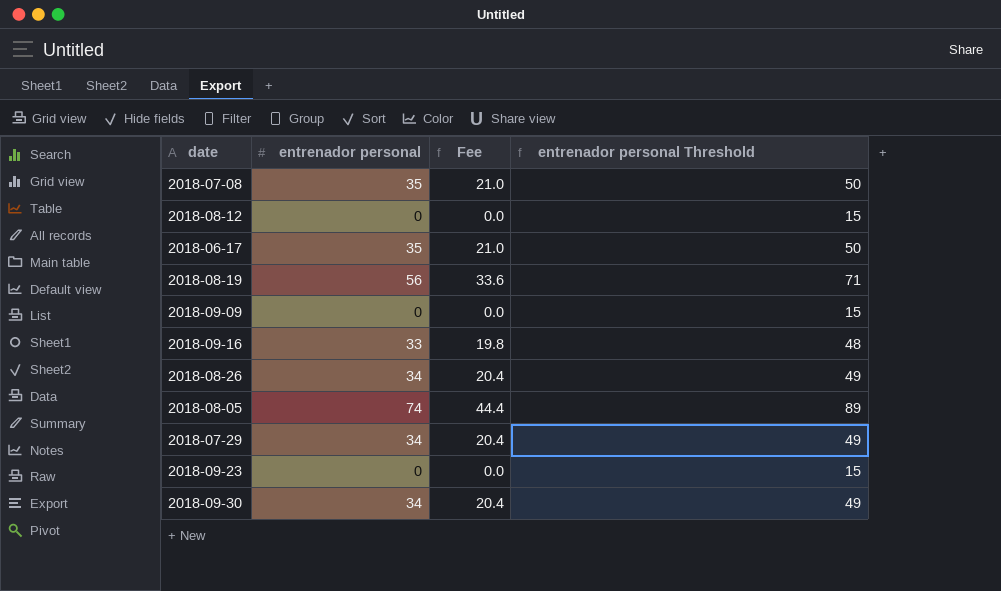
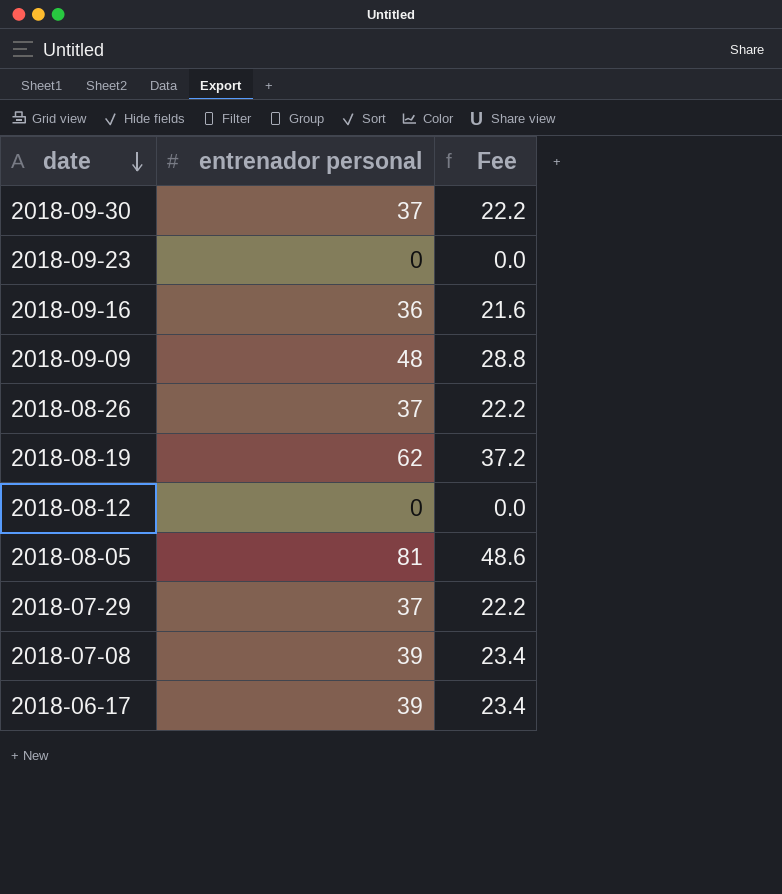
row order: none -> date descending
column entrenador personal Threshold | formula: [entrenador personal] + 15 -> none
2018-09-30 | entrenador personal: 34 -> 37
2018-09-30 | Fee: 20.4 -> 22.2
2018-09-16 | entrenador personal: 33 -> 36
2018-09-16 | Fee: 19.8 -> 21.6
2018-09-09 | entrenador personal: 0 -> 48
2018-09-09 | Fee: 0.0 -> 28.8
2018-08-26 | entrenador personal: 34 -> 37
2018-08-26 | Fee: 20.4 -> 22.2
2018-08-19 | entrenador personal: 56 -> 62
2018-08-19 | Fee: 33.6 -> 37.2
2018-08-05 | entrenador personal: 74 -> 81
2018-08-05 | Fee: 44.4 -> 48.6
2018-07-29 | entrenador personal: 34 -> 37
2018-07-29 | Fee: 20.4 -> 22.2
2018-07-08 | entrenador personal: 35 -> 39
2018-07-08 | Fee: 21.0 -> 23.4
2018-06-17 | entrenador personal: 35 -> 39
2018-06-17 | Fee: 21.0 -> 23.4

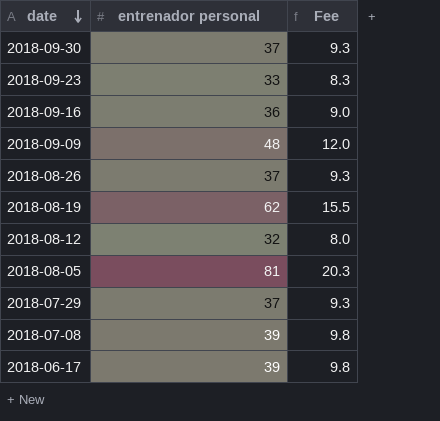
column Fee | formula: [entrenador personal] * 0.6 -> [entrenador personal] * 0.25
2018-09-23 | entrenador personal: 0 -> 33
2018-08-12 | entrenador personal: 0 -> 32

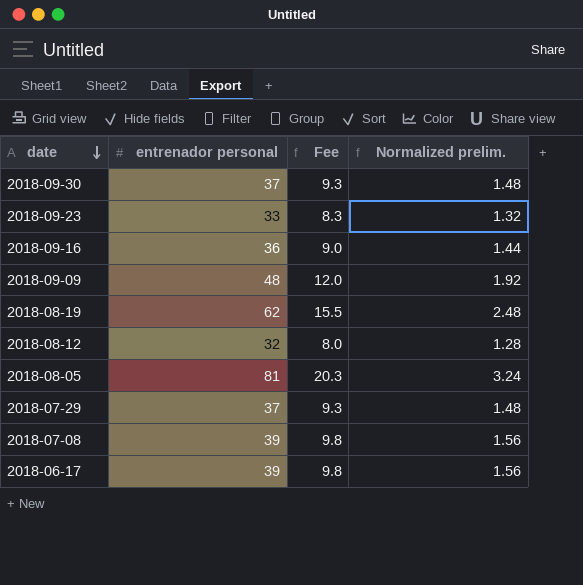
column Normalized prelim. | formula: none -> [entrenador personal] * 0.04
row 2018-08-26: 37 | 9.3 -> none

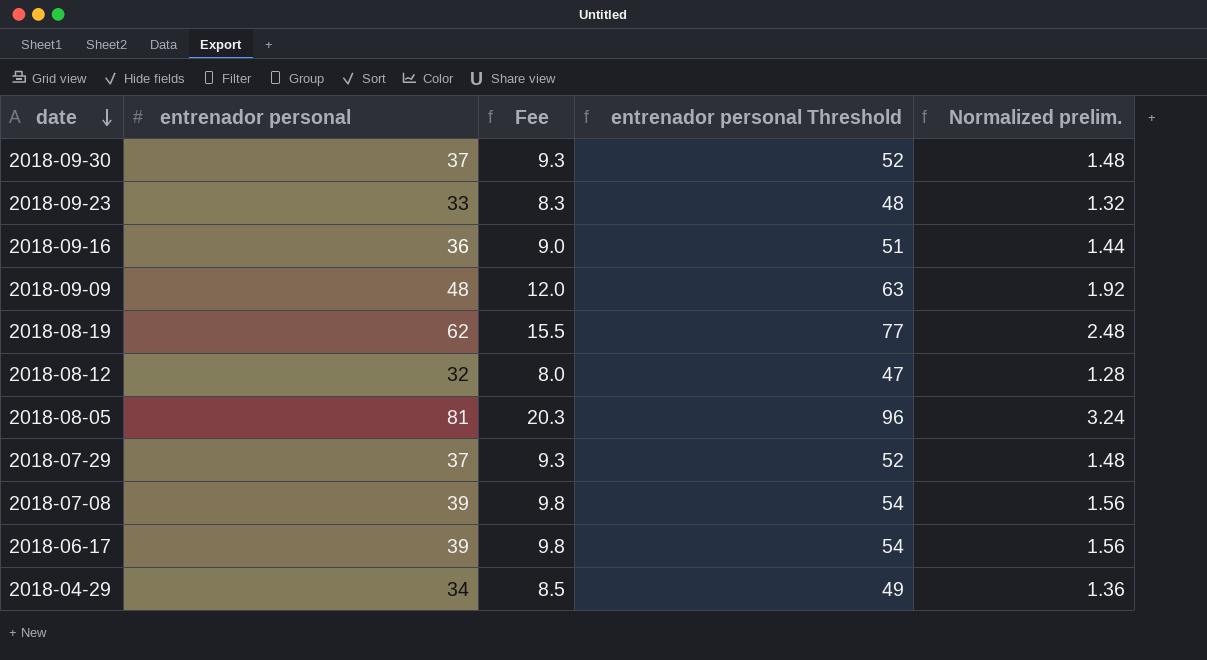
column entrenador personal Threshold | formula: none -> [entrenador personal] + 15
row 2018-04-29: none -> 34 | 8.5 | 49 | 1.36

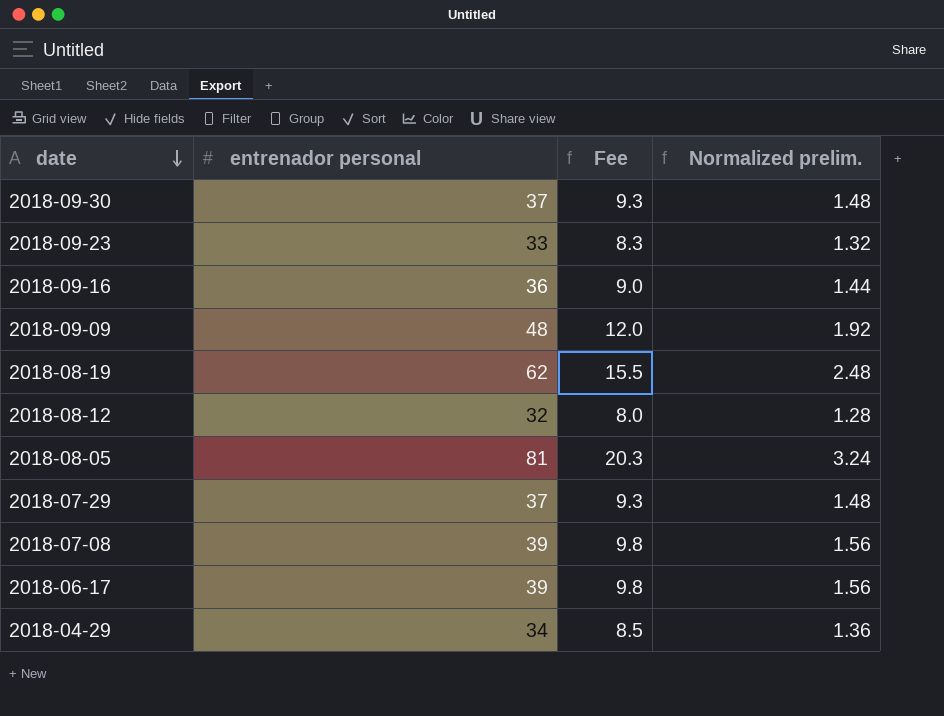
column entrenador personal Threshold | formula: [entrenador personal] + 15 -> none

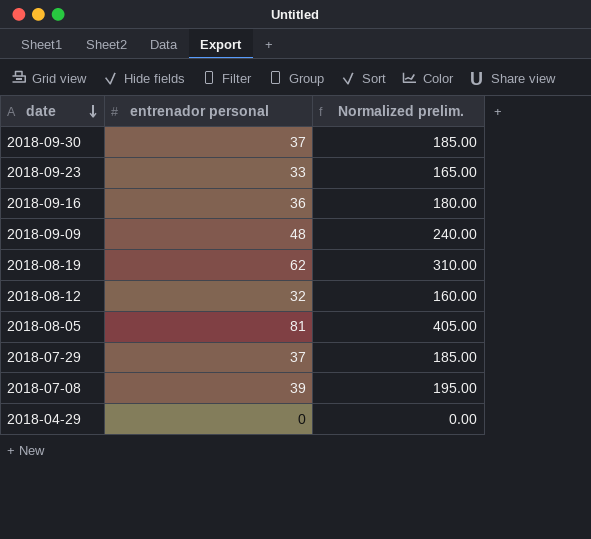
column Fee | formula: [entrenador personal] * 0.25 -> none
column Normalized prelim. | formula: [entrenador personal] * 0.04 -> [entrenador personal] * 5
row 2018-06-17: 39 | 9.8 | 1.56 -> none
2018-04-29 | entrenador personal: 34 -> 0

